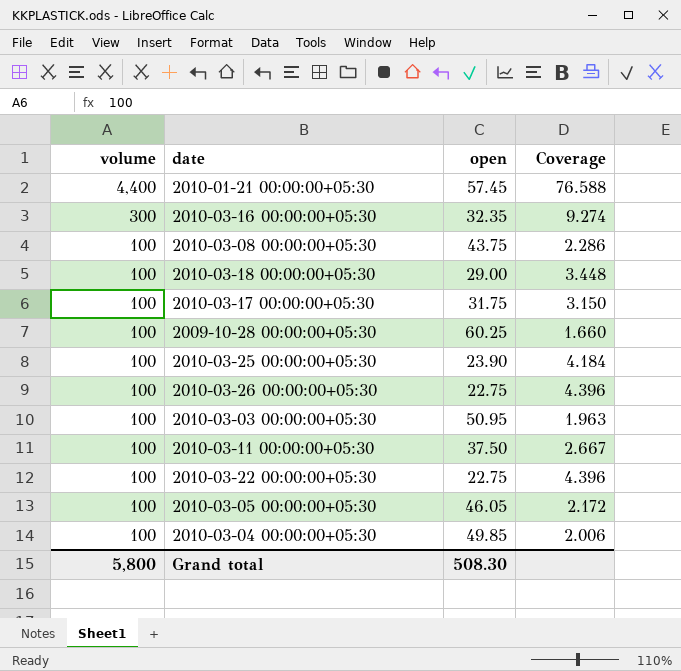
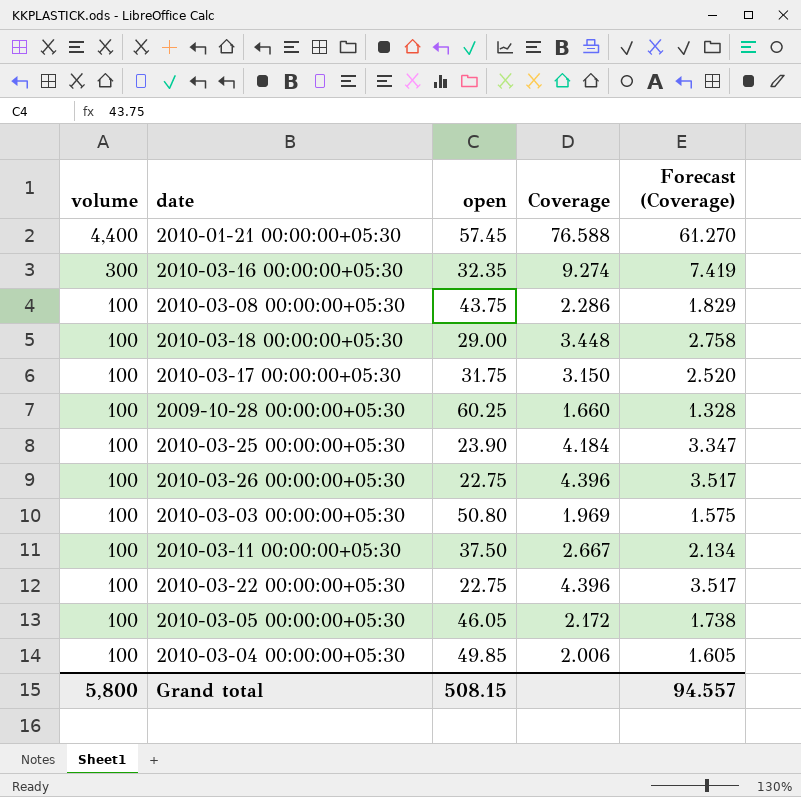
column Forecast (Coverage) | formula: none -> [Coverage] * 0.8
2010-03-03 00:00:00+05:30 | open: 50.95 -> 50.80
2010-03-03 00:00:00+05:30 | Coverage: 1.963 -> 1.969
Grand total | open: 508.30 -> 508.15

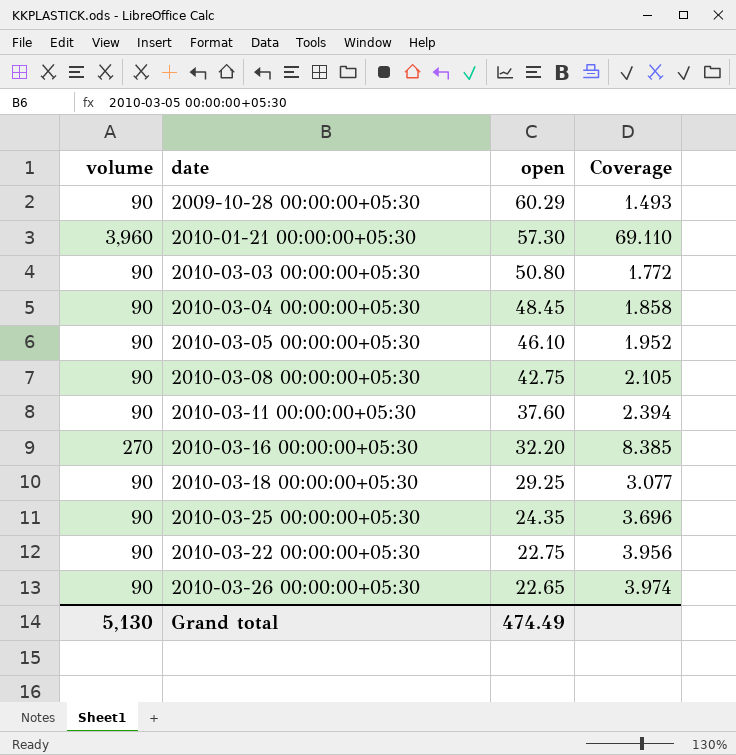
row order: volume descending -> open descending
column Forecast (Coverage) | formula: [Coverage] * 0.8 -> none
row 2010-03-17 00:00:00+05:30: 100 | 31.75 | 3.150 | 2.520 -> none
2009-10-28 00:00:00+05:30 | volume: 100 -> 90
2009-10-28 00:00:00+05:30 | open: 60.25 -> 60.29
2009-10-28 00:00:00+05:30 | Coverage: 1.660 -> 1.493
2010-01-21 00:00:00+05:30 | volume: 4,400 -> 3,960
2010-01-21 00:00:00+05:30 | open: 57.45 -> 57.30
2010-01-21 00:00:00+05:30 | Coverage: 76.588 -> 69.110
2010-03-03 00:00:00+05:30 | volume: 100 -> 90
2010-03-03 00:00:00+05:30 | Coverage: 1.969 -> 1.772
2010-03-04 00:00:00+05:30 | volume: 100 -> 90
2010-03-04 00:00:00+05:30 | open: 49.85 -> 48.45
2010-03-04 00:00:00+05:30 | Coverage: 2.006 -> 1.858
2010-03-05 00:00:00+05:30 | volume: 100 -> 90
2010-03-05 00:00:00+05:30 | open: 46.05 -> 46.10
2010-03-05 00:00:00+05:30 | Coverage: 2.172 -> 1.952
2010-03-08 00:00:00+05:30 | volume: 100 -> 90
2010-03-08 00:00:00+05:30 | open: 43.75 -> 42.75
2010-03-08 00:00:00+05:30 | Coverage: 2.286 -> 2.105
2010-03-11 00:00:00+05:30 | volume: 100 -> 90
2010-03-11 00:00:00+05:30 | open: 37.50 -> 37.60
2010-03-11 00:00:00+05:30 | Coverage: 2.667 -> 2.394
2010-03-16 00:00:00+05:30 | volume: 300 -> 270
2010-03-16 00:00:00+05:30 | open: 32.35 -> 32.20
2010-03-16 00:00:00+05:30 | Coverage: 9.274 -> 8.385
2010-03-18 00:00:00+05:30 | volume: 100 -> 90
2010-03-18 00:00:00+05:30 | open: 29.00 -> 29.25
2010-03-18 00:00:00+05:30 | Coverage: 3.448 -> 3.077
2010-03-25 00:00:00+05:30 | volume: 100 -> 90
2010-03-25 00:00:00+05:30 | open: 23.90 -> 24.35
2010-03-25 00:00:00+05:30 | Coverage: 4.184 -> 3.696
2010-03-22 00:00:00+05:30 | volume: 100 -> 90
2010-03-22 00:00:00+05:30 | Coverage: 4.396 -> 3.956
2010-03-26 00:00:00+05:30 | volume: 100 -> 90
2010-03-26 00:00:00+05:30 | open: 22.75 -> 22.65
2010-03-26 00:00:00+05:30 | Coverage: 4.396 -> 3.974
Grand total | volume: 5,800 -> 5,130
Grand total | open: 508.15 -> 474.49

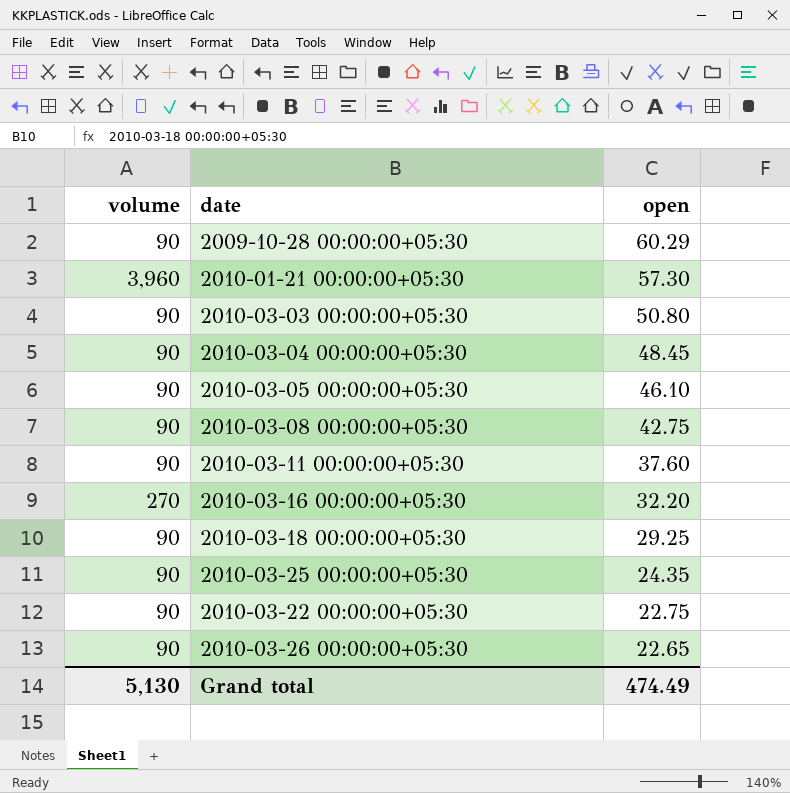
column Coverage | formula: [volume] / [open] -> none

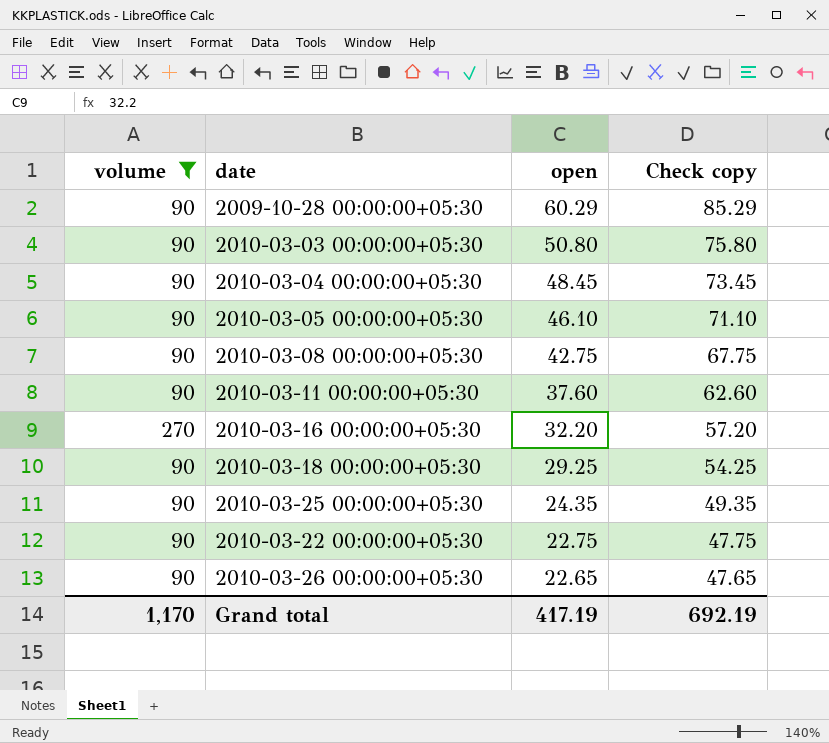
filter: none -> volume != 3,960
column Check copy | formula: none -> [open] + 25
Grand total | volume: 5,130 -> 1,170
Grand total | open: 474.49 -> 417.19

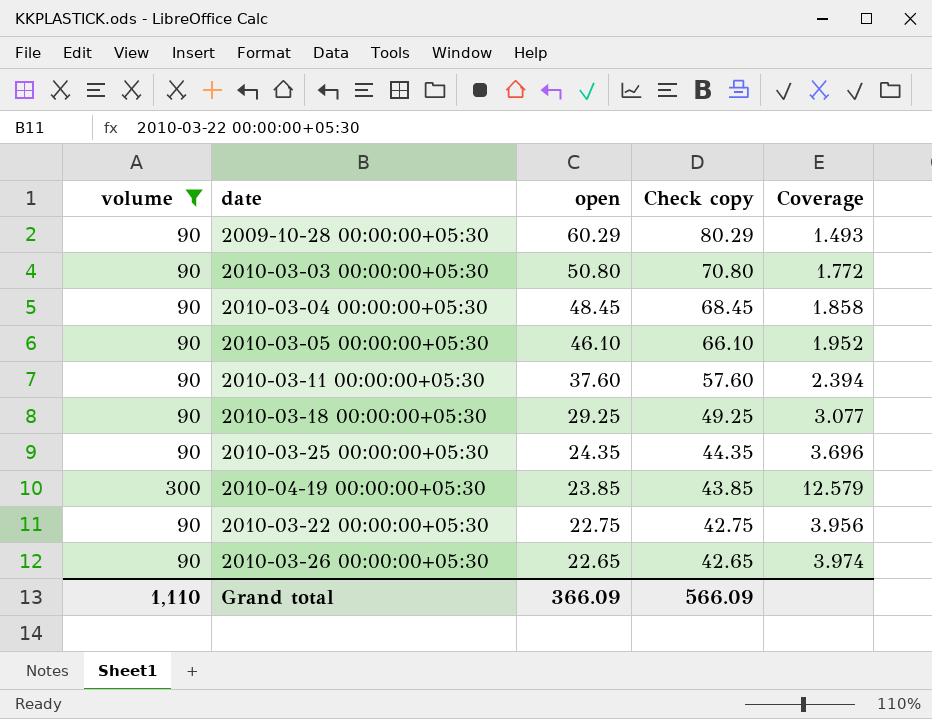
column Check copy | formula: [open] + 25 -> [open] + 20
column Coverage | formula: none -> [volume] / [open]
row 2010-03-08 00:00:00+05:30: 90 | 42.75 | 67.75 -> none
row 2010-03-16 00:00:00+05:30: 270 | 32.20 | 57.20 -> none
row 2010-04-19 00:00:00+05:30: none -> 300 | 23.85 | 43.85 | 12.579
Grand total | volume: 1,170 -> 1,110
Grand total | open: 417.19 -> 366.09
Grand total | Check copy: 692.19 -> 566.09

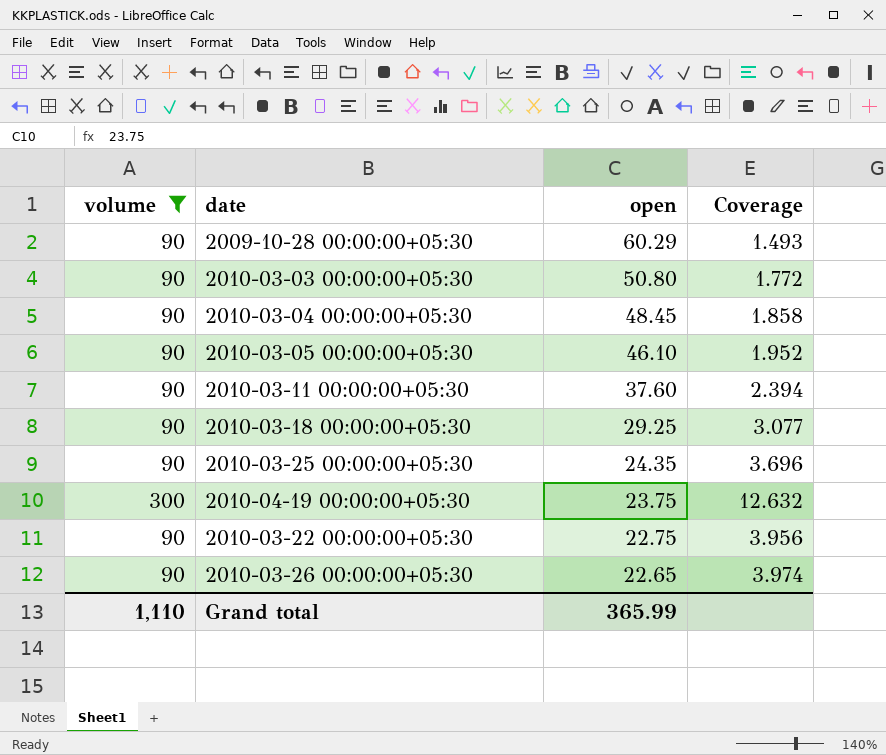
column Check copy | formula: [open] + 20 -> none
2010-04-19 00:00:00+05:30 | open: 23.85 -> 23.75
2010-04-19 00:00:00+05:30 | Coverage: 12.579 -> 12.632
Grand total | open: 366.09 -> 365.99

